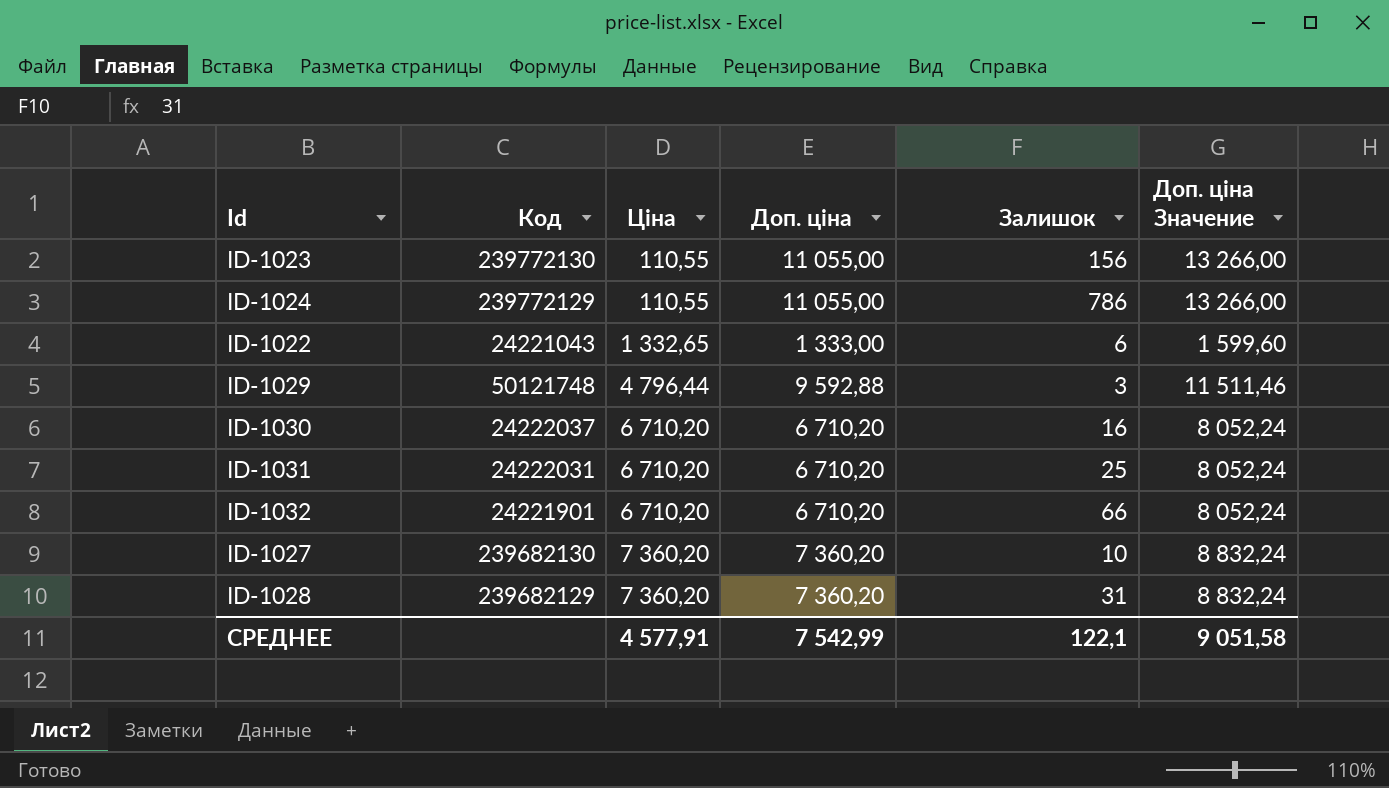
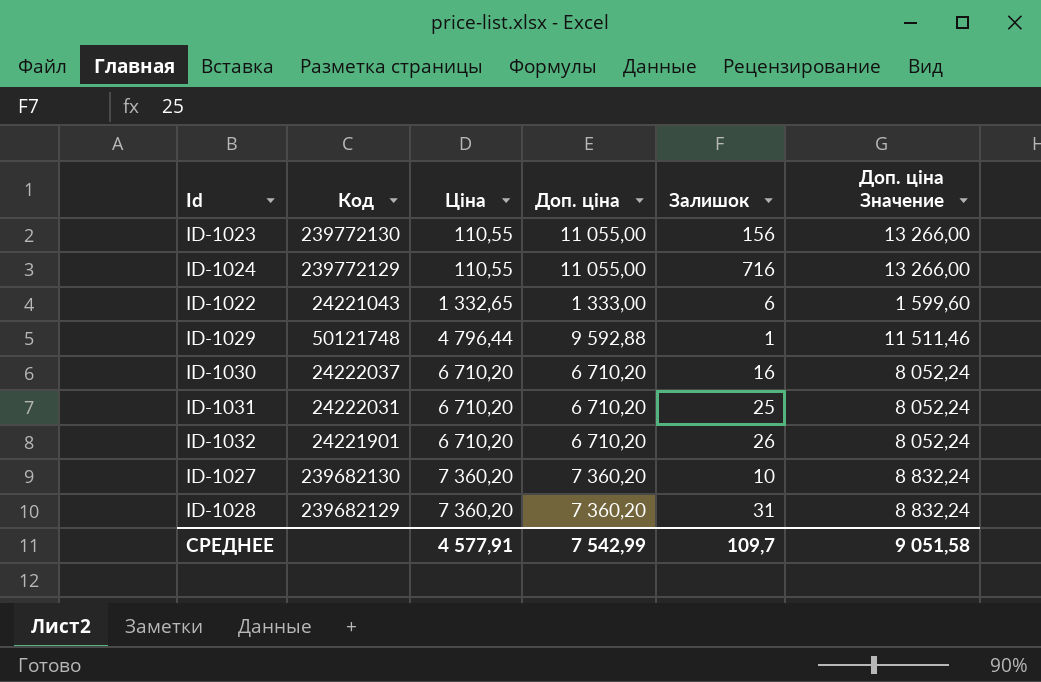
ID-1024 | Залишок: 786 -> 716
ID-1029 | Залишок: 3 -> 1
ID-1032 | Залишок: 66 -> 26
СРЕДНЕЕ | Залишок: 122,1 -> 109,7

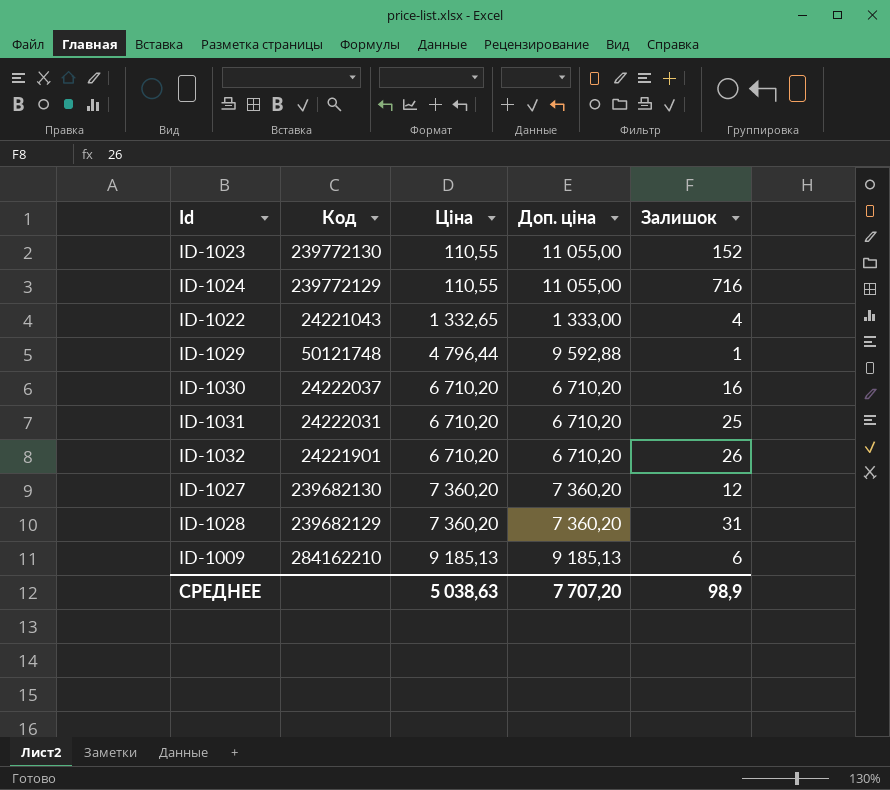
column Доп. ціна Значение | formula: [Доп. ціна] * 1,2 -> none
ID-1023 | Залишок: 156 -> 152
ID-1022 | Залишок: 6 -> 4
ID-1027 | Залишок: 10 -> 12
row ID-1009: none -> 284162210 | 9 185,13 | 9 185,13 | 6
СРЕДНЕЕ | Ціна: 4 577,91 -> 5 038,63
СРЕДНЕЕ | Доп. ціна: 7 542,99 -> 7 707,20
СРЕДНЕЕ | Залишок: 109,7 -> 98,9

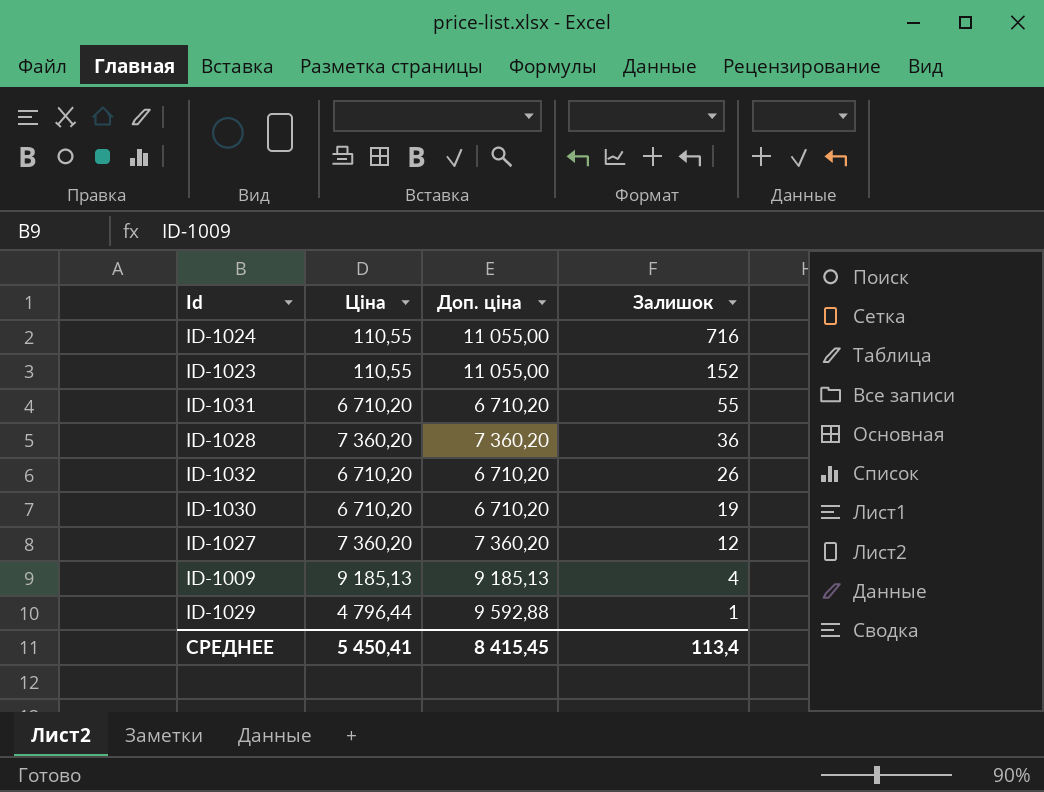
row order: Ціна ascending -> Залишок descending
column Код | position: 2 -> none
row ID-1022: 24221043 | 1 332,65 | 1 333,00 | 4 -> none
ID-1031 | Залишок: 25 -> 55
ID-1028 | Залишок: 31 -> 36
ID-1030 | Залишок: 16 -> 19
ID-1009 | Залишок: 6 -> 4
СРЕДНЕЕ | Ціна: 5 038,63 -> 5 450,41
СРЕДНЕЕ | Доп. ціна: 7 707,20 -> 8 415,45
СРЕДНЕЕ | Залишок: 98,9 -> 113,4

